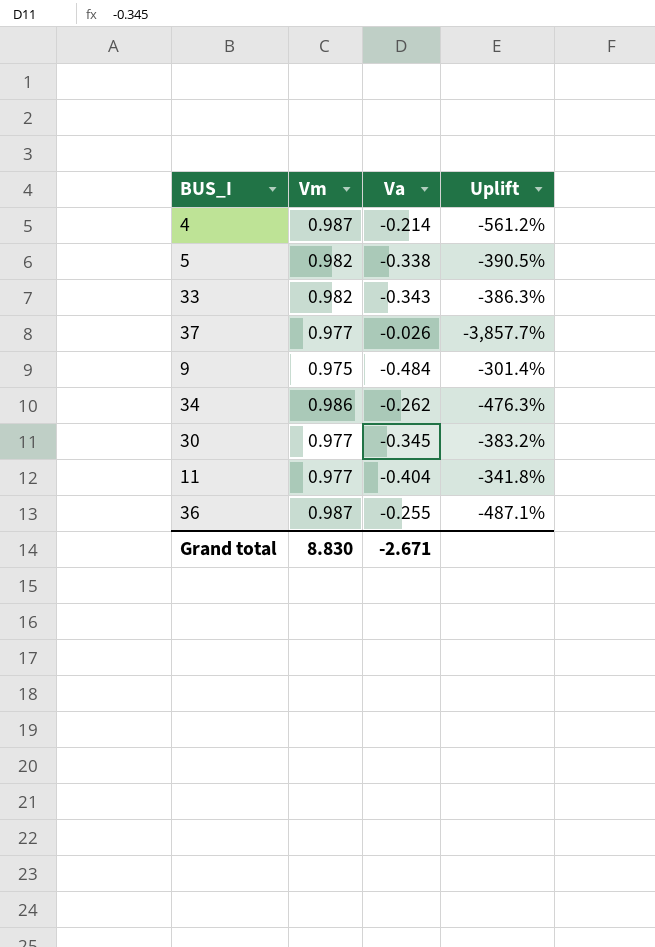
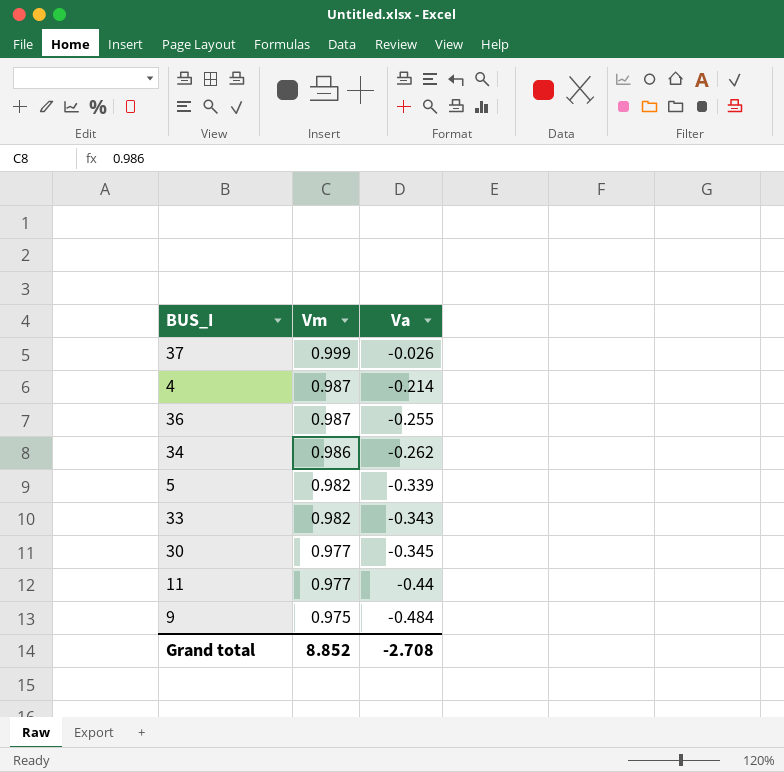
row order: none -> Vm descending
column Uplift | formula: ([Vm] - [Va]) / [Va] -> none
37 | Vm: 0.977 -> 0.999
5 | Va: -0.338 -> -0.339
11 | Va: -0.404 -> -0.44
Grand total | Vm: 8.830 -> 8.852
Grand total | Va: -2.671 -> -2.708

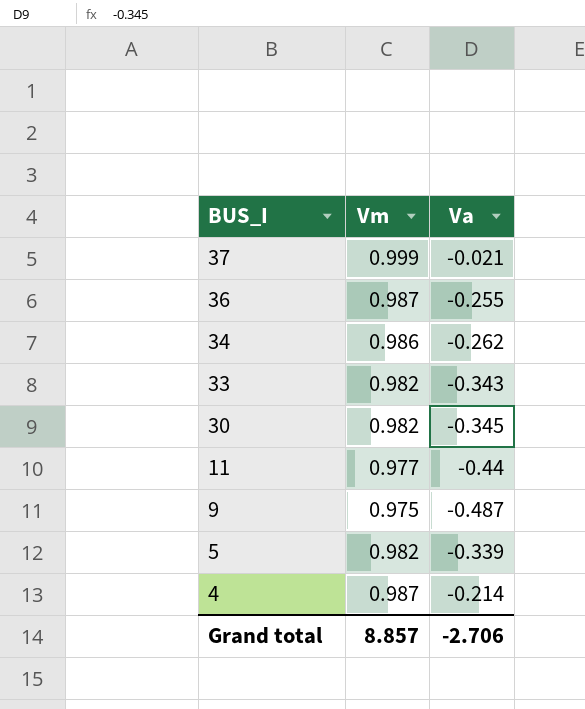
row order: Vm descending -> BUS_I descending
37 | Va: -0.026 -> -0.021
30 | Vm: 0.977 -> 0.982
9 | Va: -0.484 -> -0.487
Grand total | Vm: 8.852 -> 8.857
Grand total | Va: -2.708 -> -2.706

